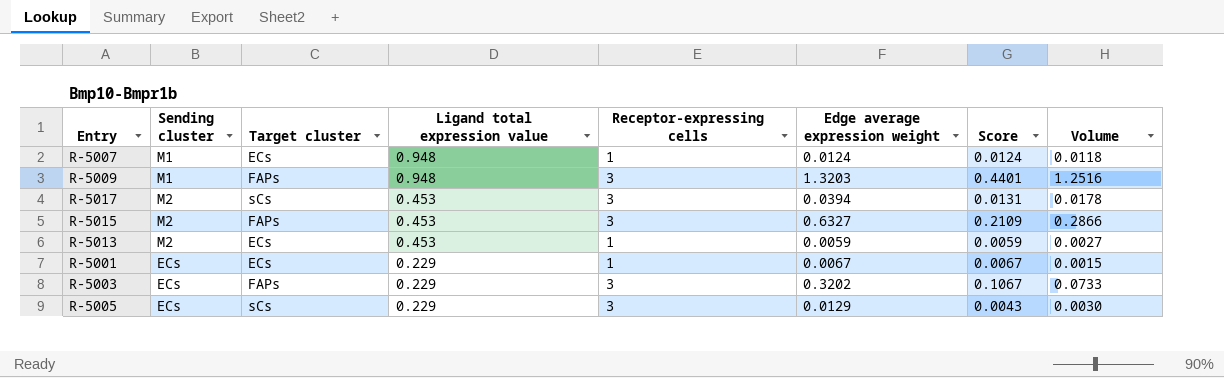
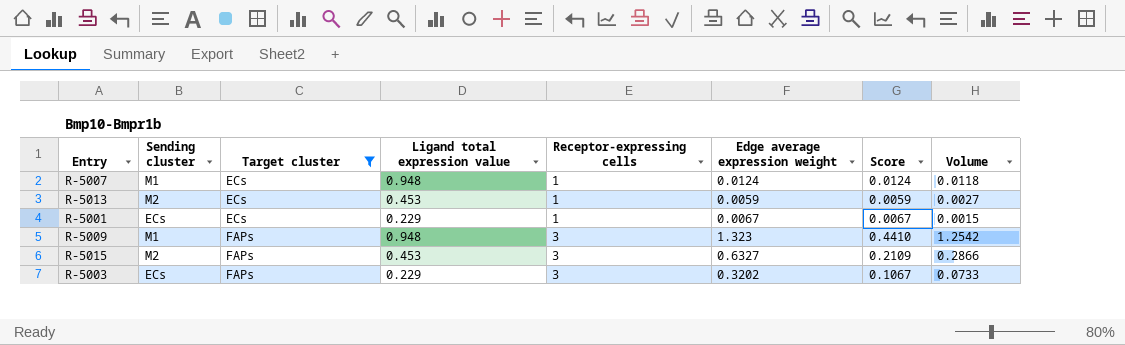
filter: none -> Target cluster != sCs
row order: Ligand total expression value descending -> Target cluster ascending
R-5009 | Edge average expression weight: 1.3203 -> 1.323
R-5009 | Score: 0.4401 -> 0.4410
R-5009 | Volume: 1.2516 -> 1.2542

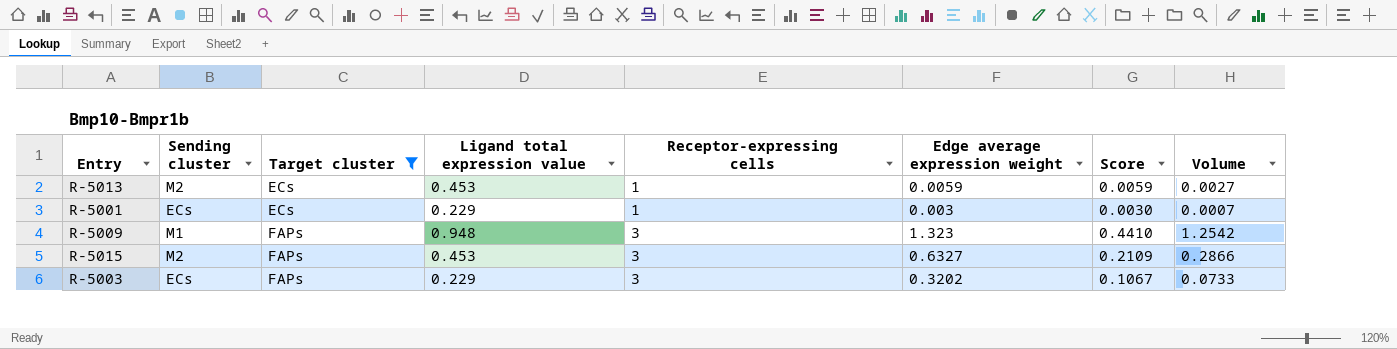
row R-5007: M1 | ECs | 0.948 | 1 | 0.0124 | 0.0124 | 0.0118 -> none
R-5001 | Edge average expression weight: 0.0067 -> 0.003
R-5001 | Score: 0.0067 -> 0.0030
R-5001 | Volume: 0.0015 -> 0.0007

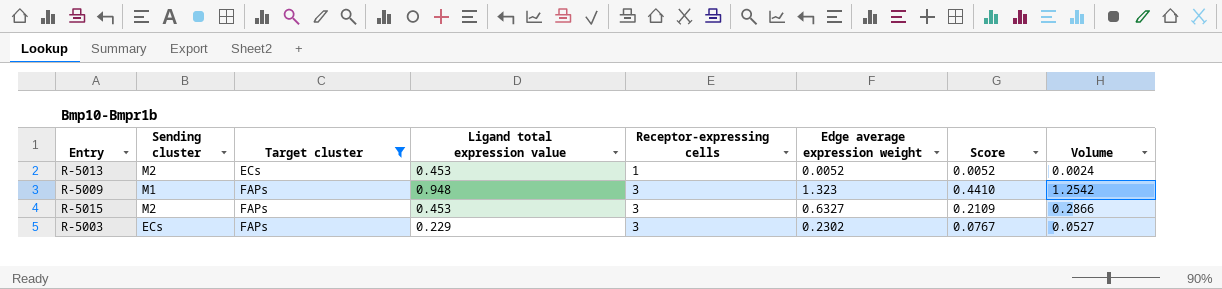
row R-5001: ECs | ECs | 0.229 | 1 | 0.003 | 0.0030 | 0.0007 -> none
R-5013 | Edge average expression weight: 0.0059 -> 0.0052
R-5013 | Score: 0.0059 -> 0.0052
R-5013 | Volume: 0.0027 -> 0.0024
R-5003 | Edge average expression weight: 0.3202 -> 0.2302
R-5003 | Score: 0.1067 -> 0.0767
R-5003 | Volume: 0.0733 -> 0.0527

